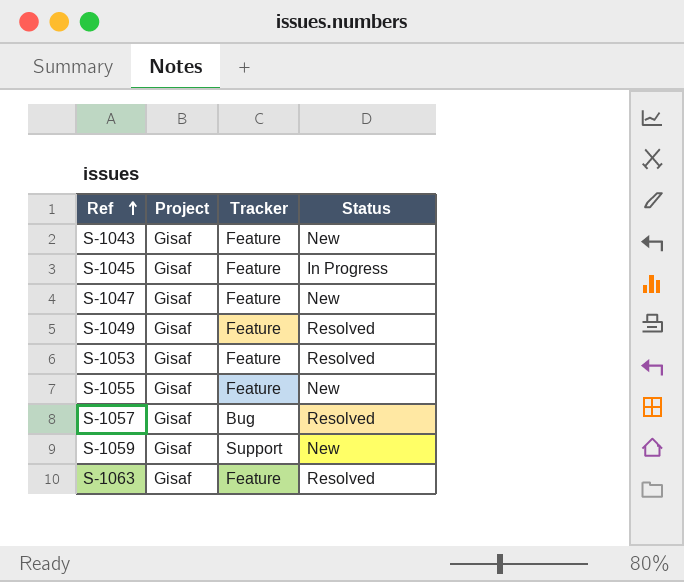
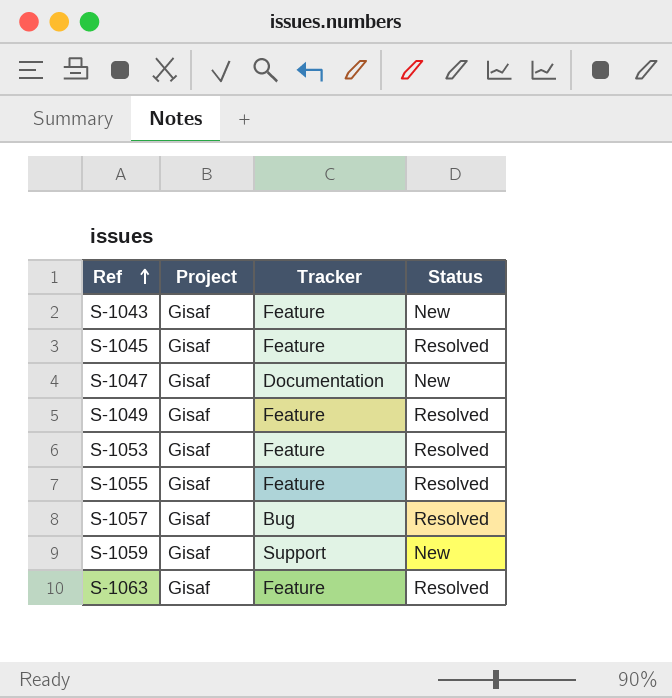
S-1045 | Status: In Progress -> Resolved
S-1047 | Tracker: Feature -> Documentation
S-1055 | Status: New -> Resolved

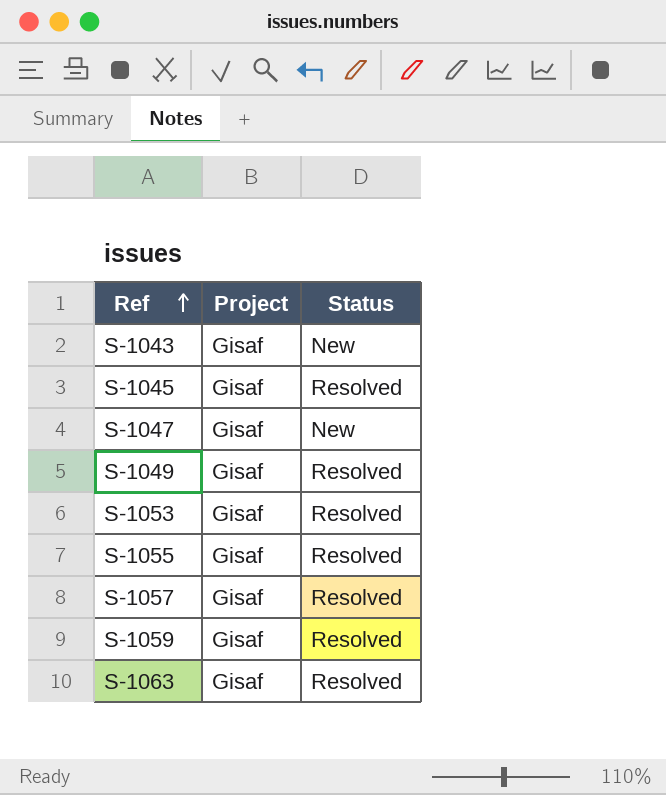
column Tracker | position: 3 -> none
S-1059 | Status: New -> Resolved

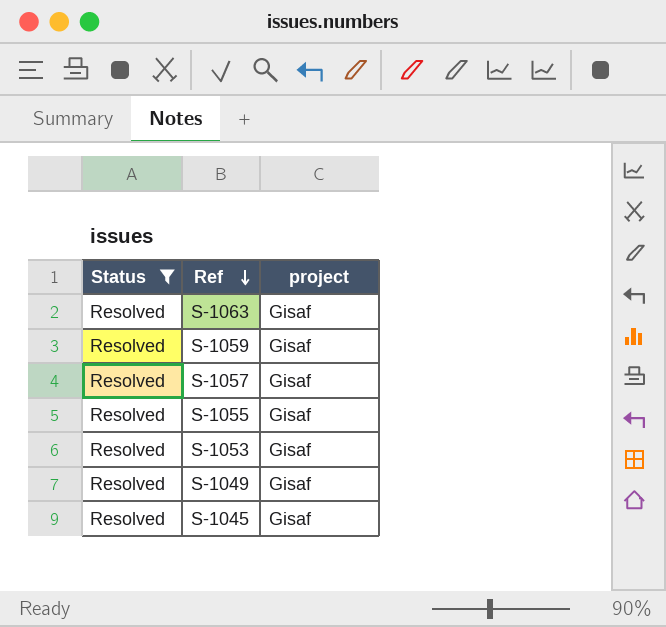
filter: none -> Status = Resolved
row order: Ref ascending -> Ref descending
column Status | position: 3 -> 1
column name: Project -> project

